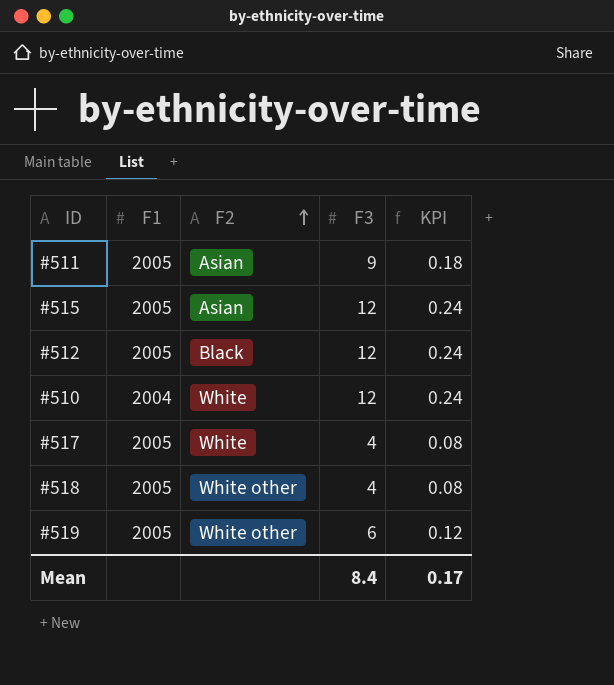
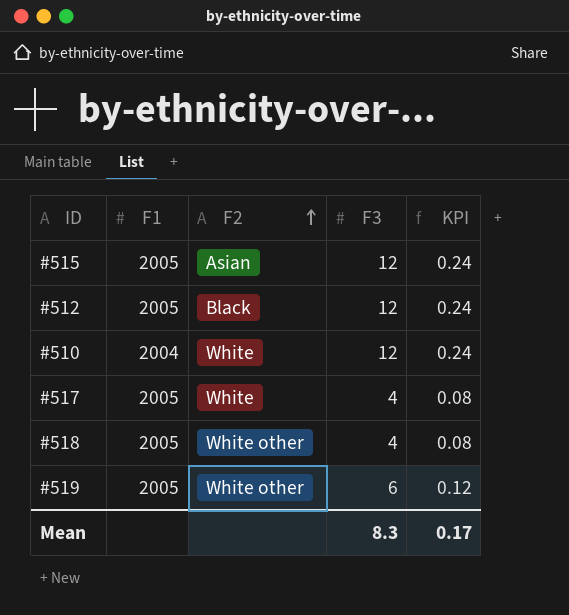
row #511: 2005 | Asian | 9 | 0.18 -> none
Mean | F3: 8.4 -> 8.3

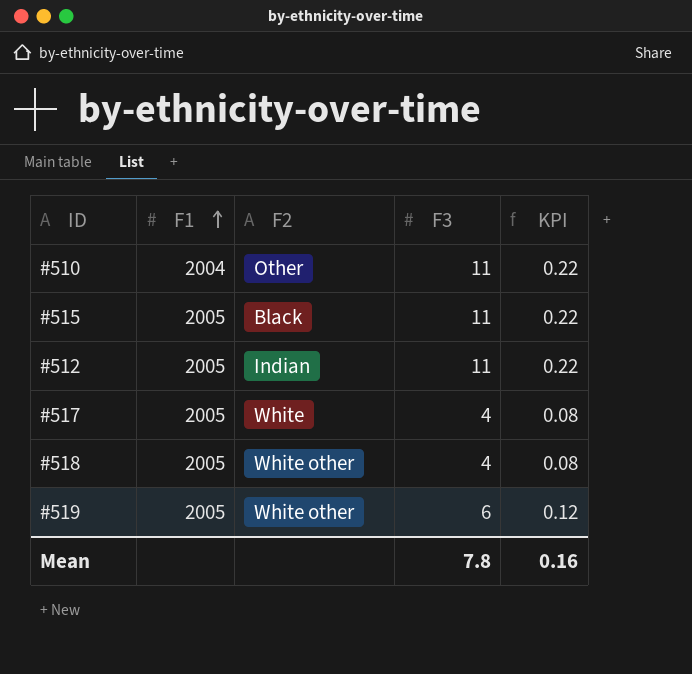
row order: F2 ascending -> F1 ascending
#510 | F2: White -> Other
#510 | F3: 12 -> 11
#510 | KPI: 0.24 -> 0.22
#515 | F2: Asian -> Black
#515 | F3: 12 -> 11
#515 | KPI: 0.24 -> 0.22
#512 | F2: Black -> Indian
#512 | F3: 12 -> 11
#512 | KPI: 0.24 -> 0.22
Mean | F3: 8.3 -> 7.8
Mean | KPI: 0.17 -> 0.16

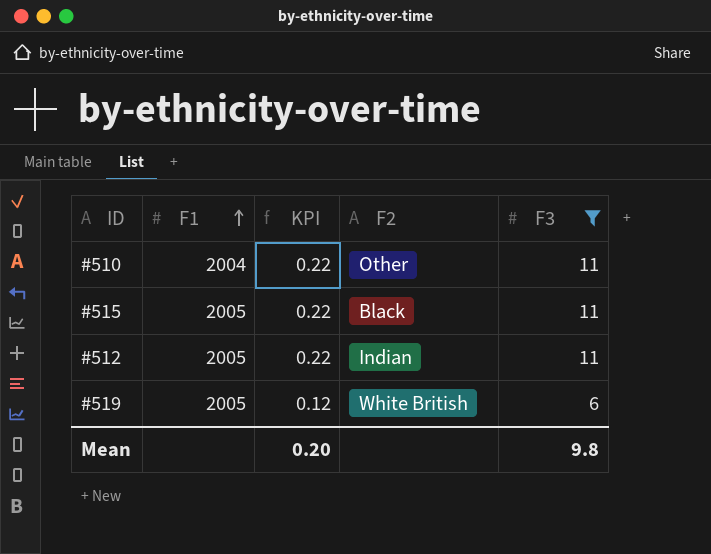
filter: none -> F3 != 4
column KPI | position: 5 -> 3
#519 | F2: White other -> White British
Mean | KPI: 0.16 -> 0.20
Mean | F3: 7.8 -> 9.8

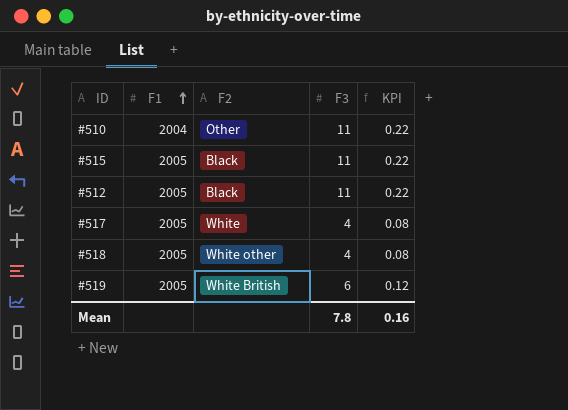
filter: F3 != 4 -> none
column KPI | position: 3 -> 5
#512 | F2: Indian -> Black
Mean | F3: 9.8 -> 7.8
Mean | KPI: 0.20 -> 0.16

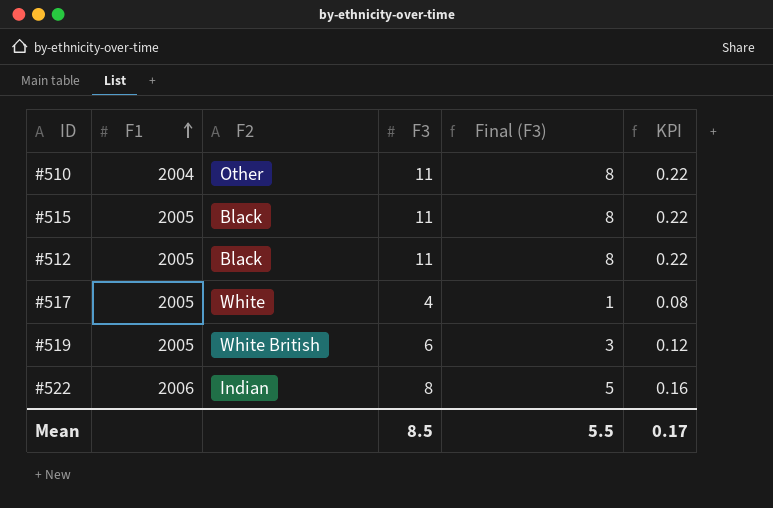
column Final (F3) | formula: none -> [F3] - 3
row #518: 2005 | White other | 4 | 0.08 -> none
row #522: none -> 2006 | Indian | 8 | 5 | 0.16
Mean | F3: 7.8 -> 8.5
Mean | KPI: 0.16 -> 0.17

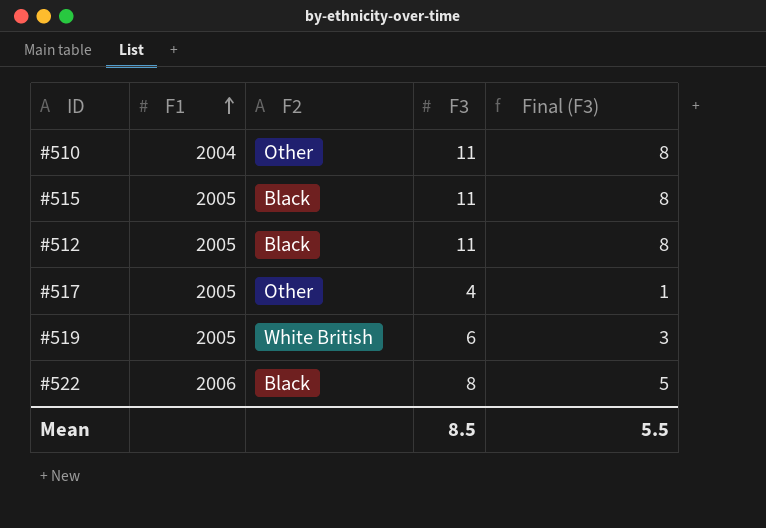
column KPI | formula: [F3] * 0.02 -> none
#517 | F2: White -> Other
#522 | F2: Indian -> Black

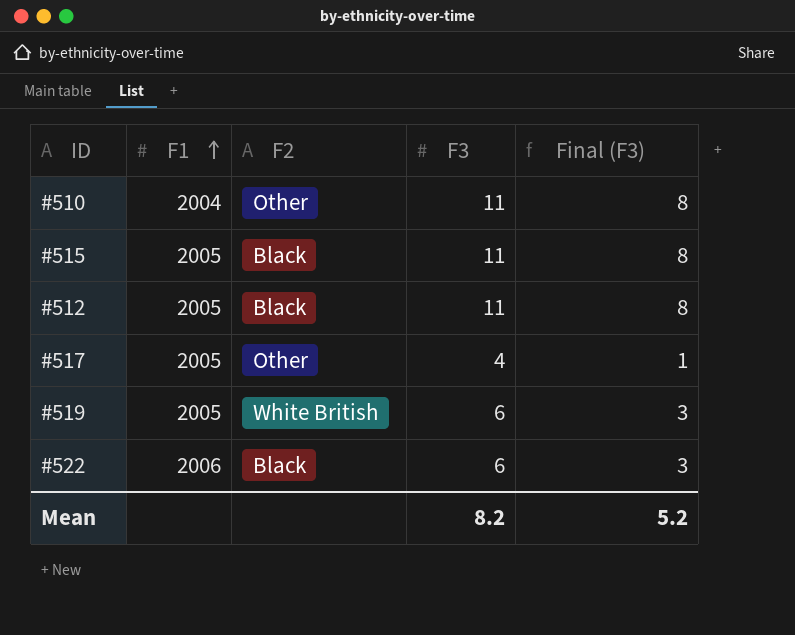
#522 | F3: 8 -> 6
#522 | Final (F3): 5 -> 3
Mean | F3: 8.5 -> 8.2
Mean | Final (F3): 5.5 -> 5.2

